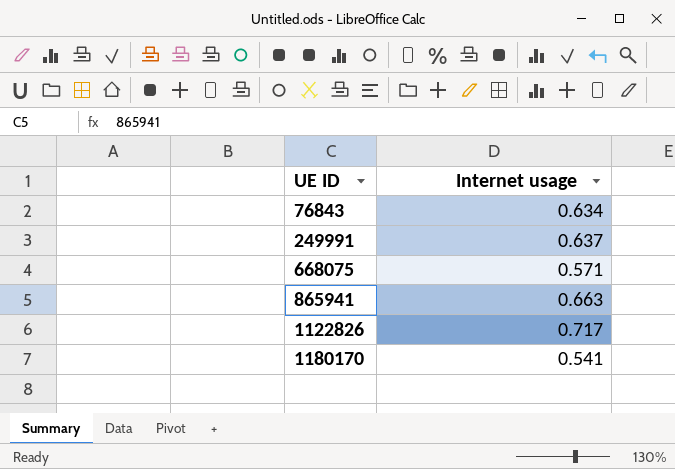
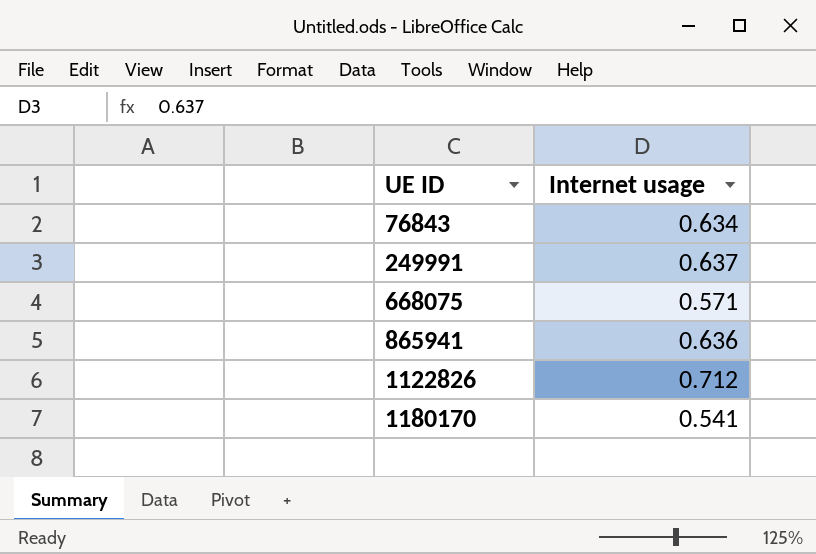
865941 | Internet usage: 0.663 -> 0.636
1122826 | Internet usage: 0.717 -> 0.712

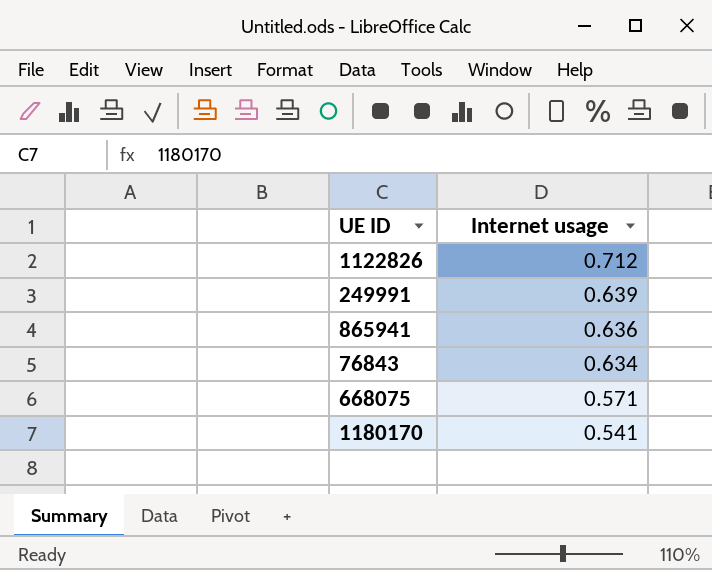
row order: UE ID ascending -> Internet usage descending
249991 | Internet usage: 0.637 -> 0.639

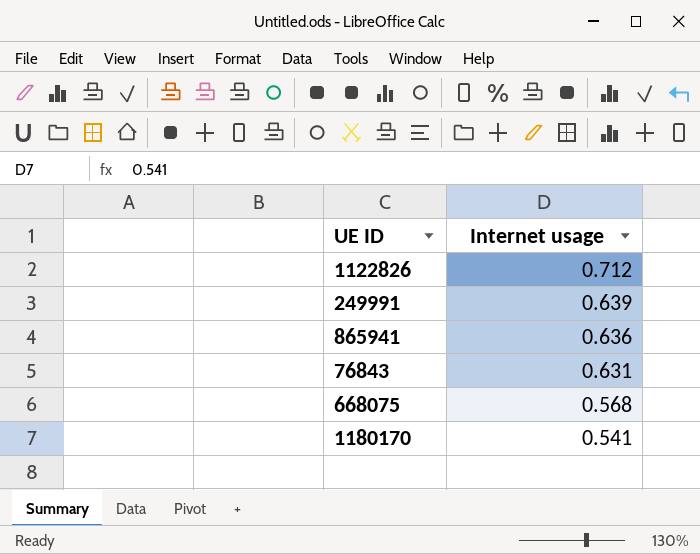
76843 | Internet usage: 0.634 -> 0.631
668075 | Internet usage: 0.571 -> 0.568

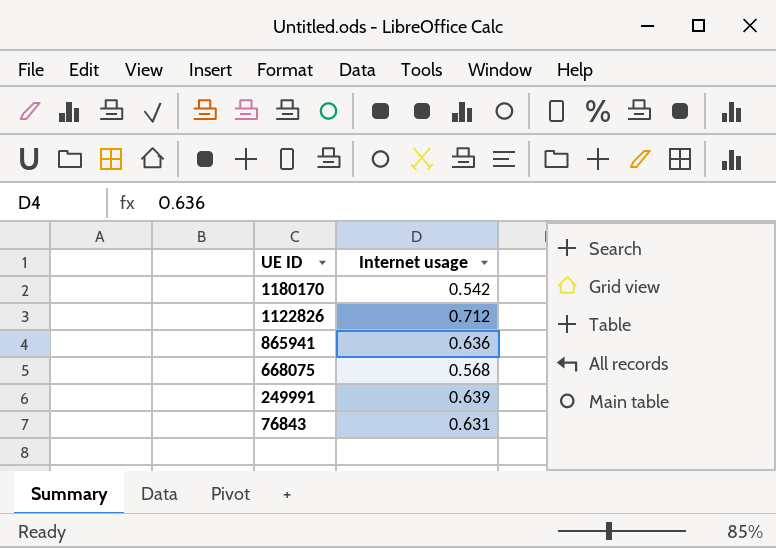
row order: Internet usage descending -> UE ID descending
1180170 | Internet usage: 0.541 -> 0.542

